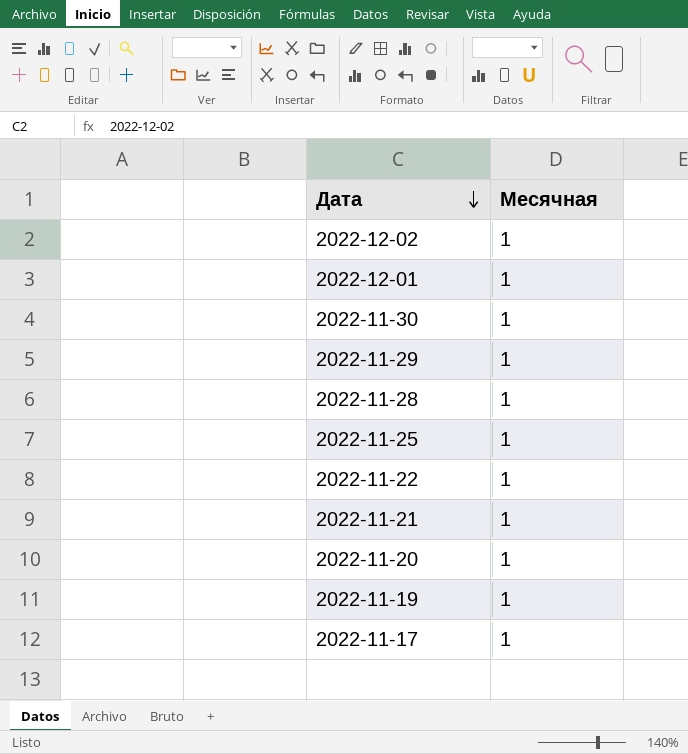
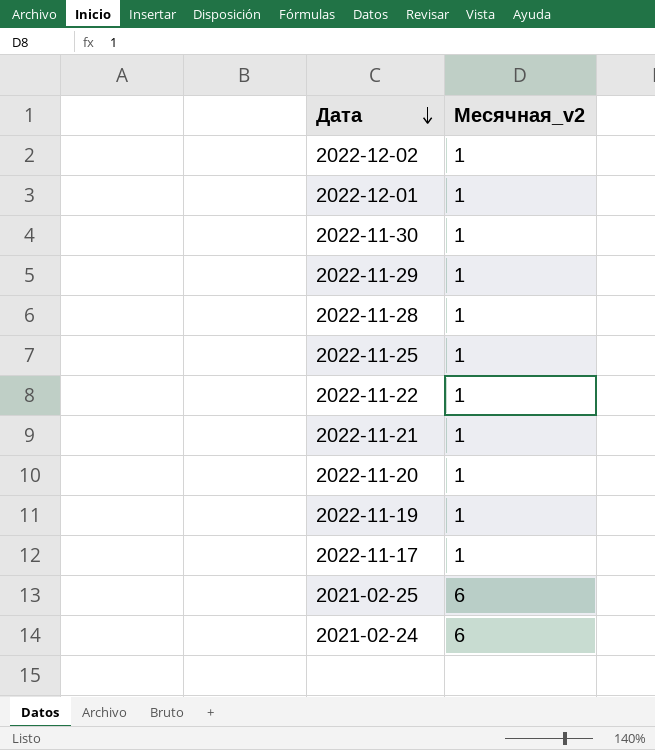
column name: Месячная -> Месячная_v2
row 2021-02-25: none -> 6
row 2021-02-24: none -> 6

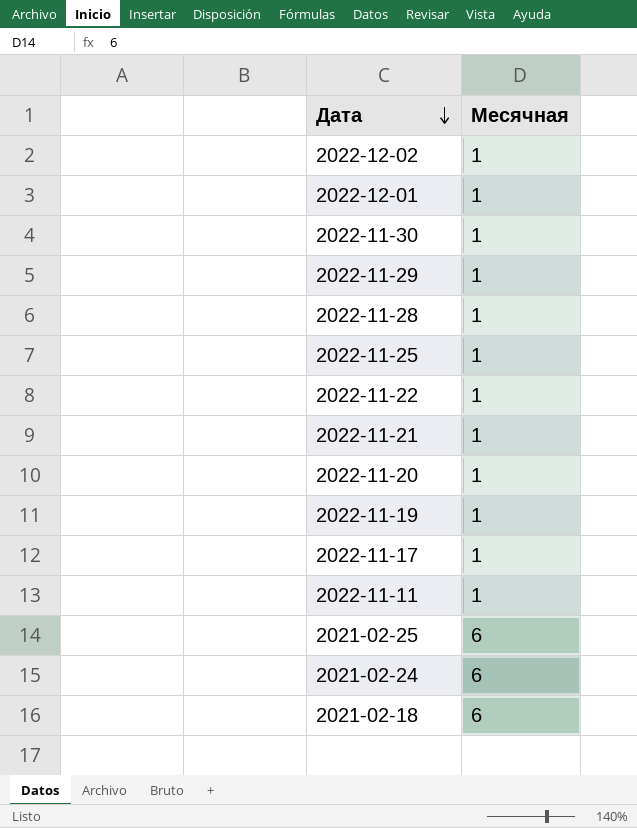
column name: Месячная_v2 -> Месячная
row 2022-11-11: none -> 1
row 2021-02-18: none -> 6

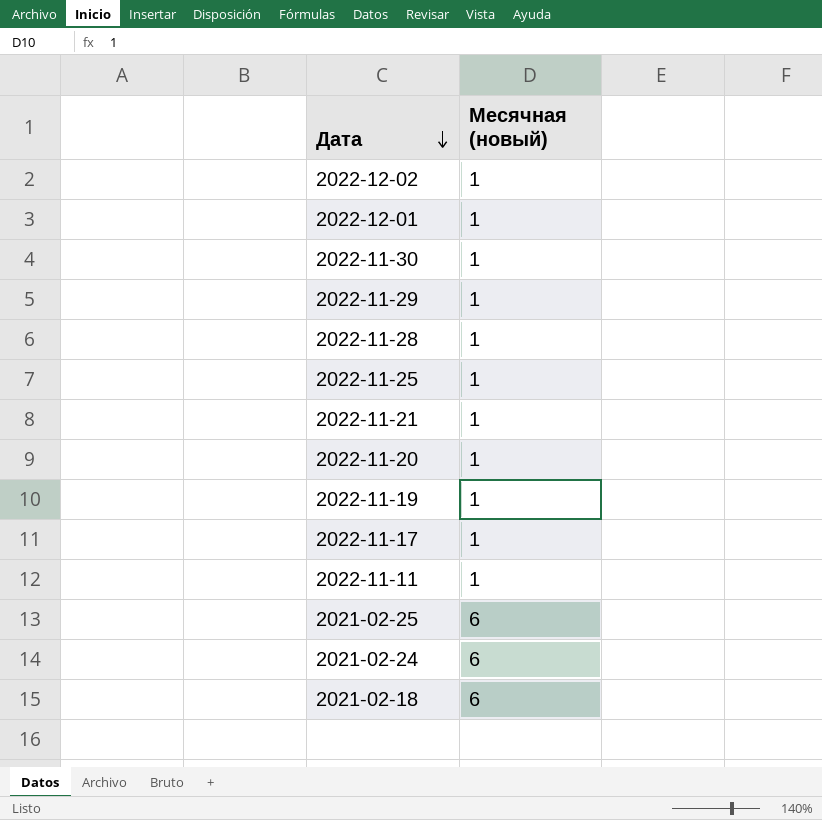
column name: Месячная -> Месячная (новый)
row 2022-11-22: 1 -> none

